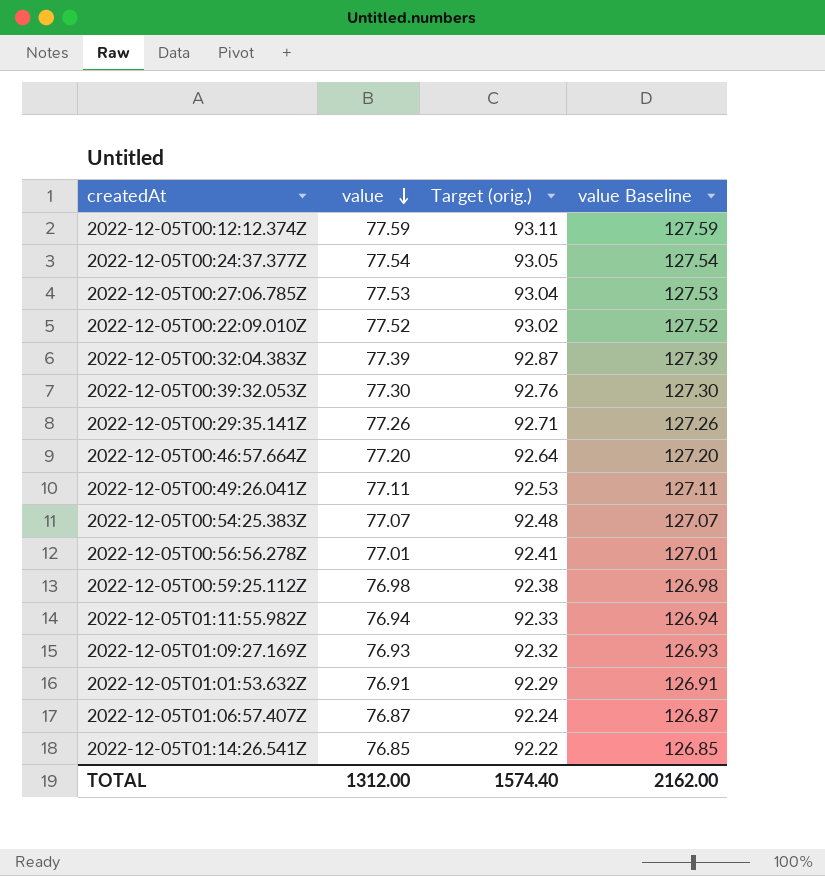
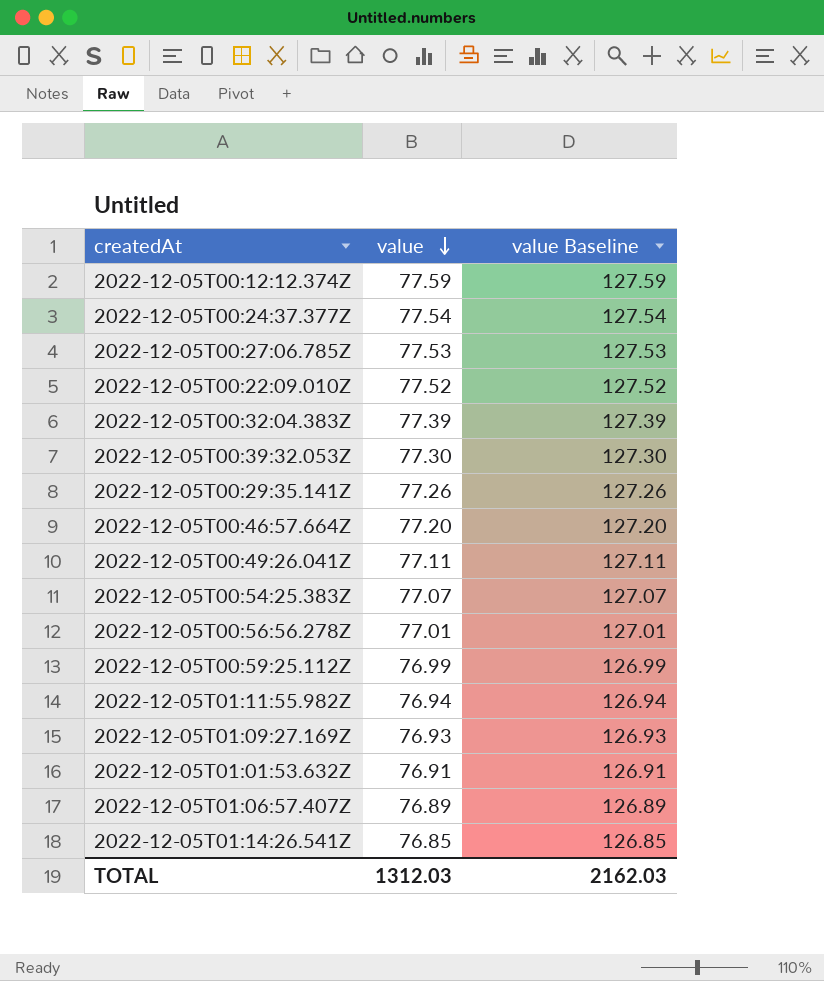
column Target (orig.) | formula: [value] * 1.2 -> none
2022-12-05T00:59:25.112Z | value: 76.98 -> 76.99
2022-12-05T00:59:25.112Z | value Baseline: 126.98 -> 126.99
2022-12-05T01:06:57.407Z | value: 76.87 -> 76.89
2022-12-05T01:06:57.407Z | value Baseline: 126.87 -> 126.89
TOTAL | value: 1312.00 -> 1312.03
TOTAL | value Baseline: 2162.00 -> 2162.03

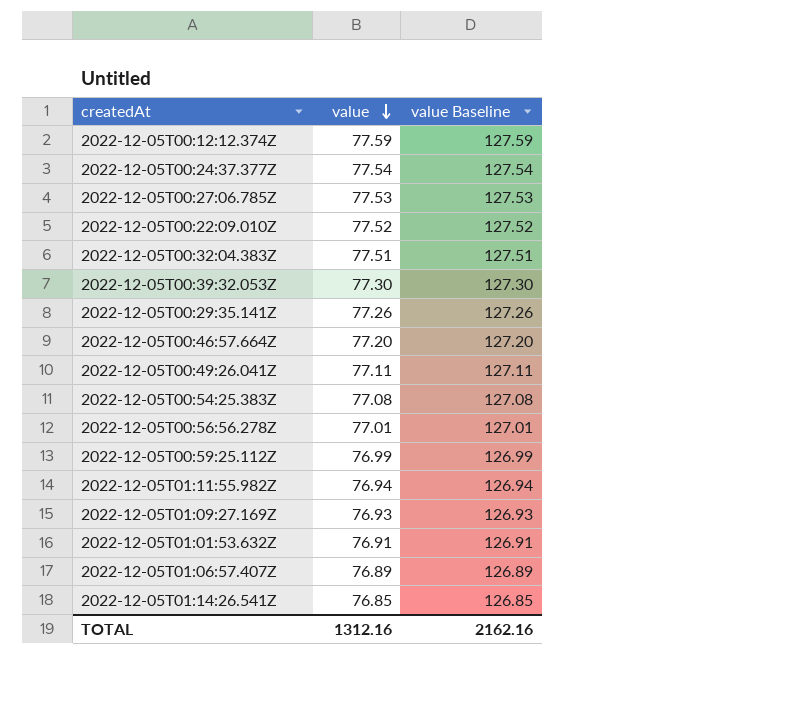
2022-12-05T00:32:04.383Z | value: 77.39 -> 77.51
2022-12-05T00:32:04.383Z | value Baseline: 127.39 -> 127.51
2022-12-05T00:54:25.383Z | value: 77.07 -> 77.08
2022-12-05T00:54:25.383Z | value Baseline: 127.07 -> 127.08
TOTAL | value: 1312.03 -> 1312.16
TOTAL | value Baseline: 2162.03 -> 2162.16

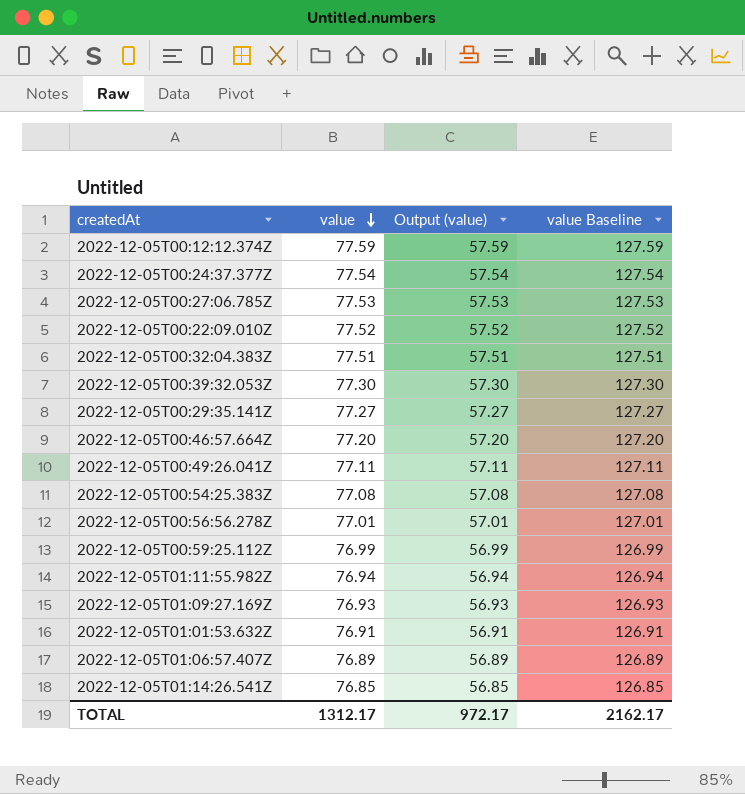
column Output (value) | formula: none -> [value] - 20
2022-12-05T00:29:35.141Z | value: 77.26 -> 77.27
2022-12-05T00:29:35.141Z | value Baseline: 127.26 -> 127.27
TOTAL | value: 1312.16 -> 1312.17
TOTAL | value Baseline: 2162.16 -> 2162.17

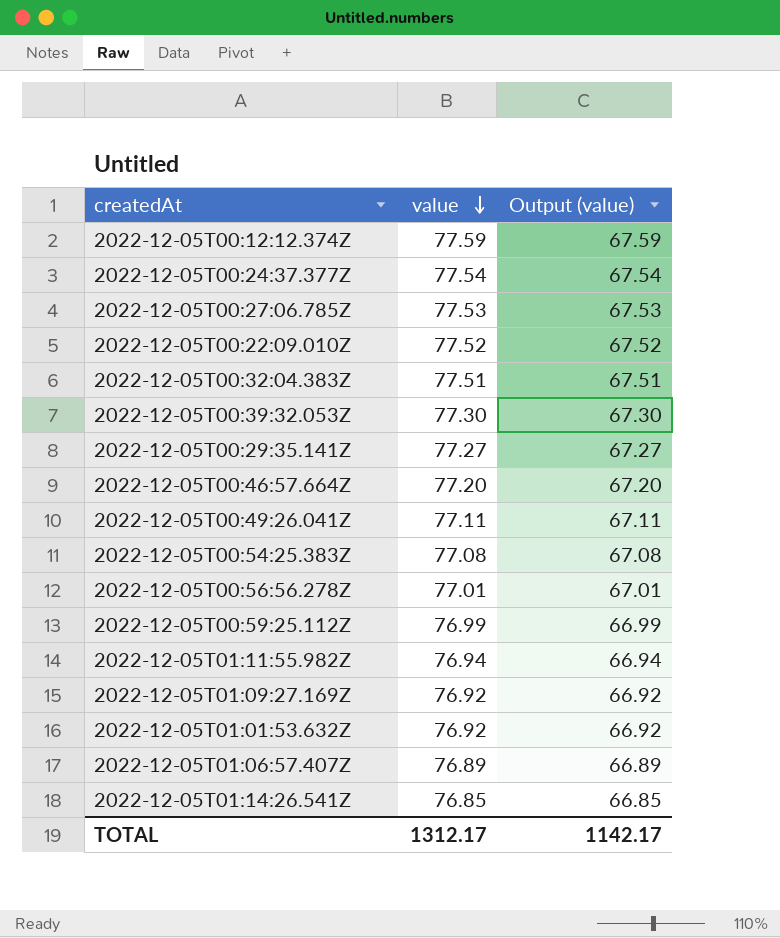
column value Baseline | formula: [value] + 50 -> none
column Output (value) | formula: [value] - 20 -> [value] - 10
2022-12-05T01:09:27.169Z | value: 76.93 -> 76.92
2022-12-05T01:01:53.632Z | value: 76.91 -> 76.92
TOTAL | Output (value): 972.17 -> 1142.17

